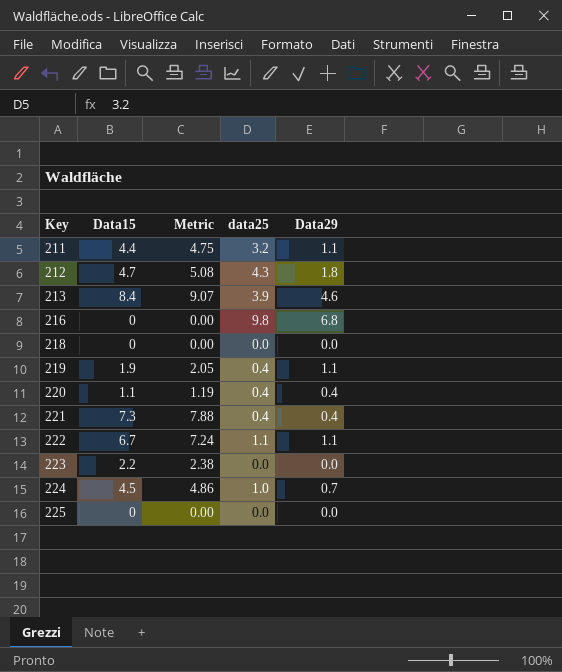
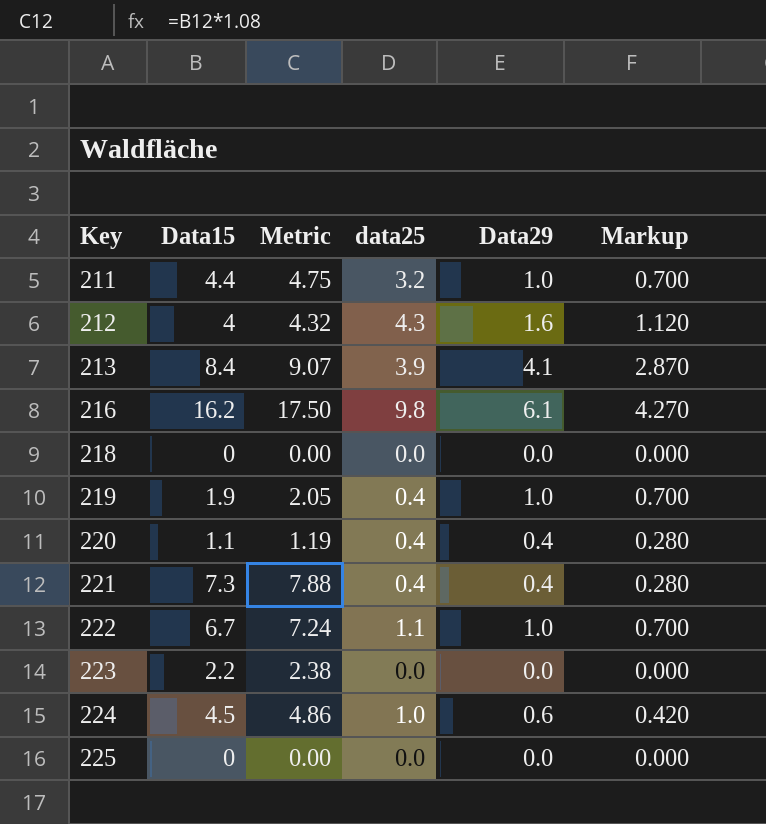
column Markup | formula: none -> [Data29] * 0.7
211 | Data29: 1.1 -> 1.0
212 | Data15: 4.7 -> 4
212 | Metric: 5.08 -> 4.32
212 | Data29: 1.8 -> 1.6
213 | Data29: 4.6 -> 4.1
216 | Data15: 0 -> 16.2
216 | Metric: 0.00 -> 17.50
216 | Data29: 6.8 -> 6.1
219 | Data29: 1.1 -> 1.0
222 | Data29: 1.1 -> 1.0
224 | Data29: 0.7 -> 0.6

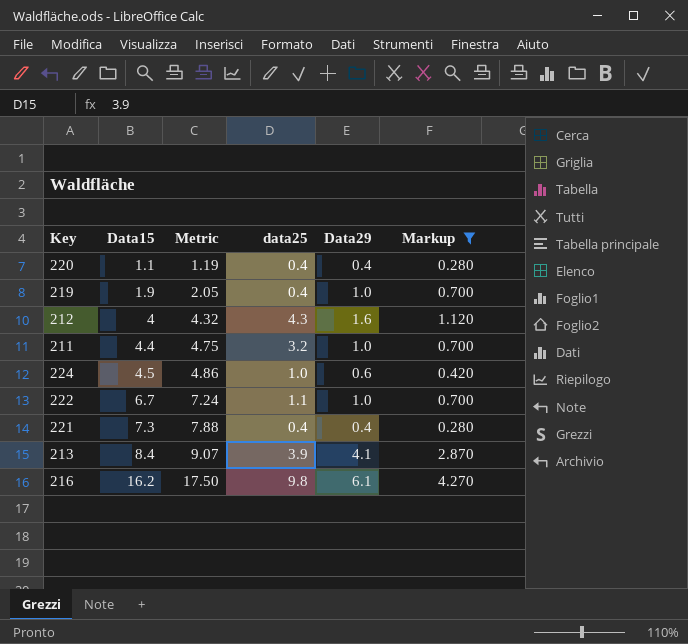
filter: none -> Markup != 0.000
row order: Key ascending -> Data15 ascending

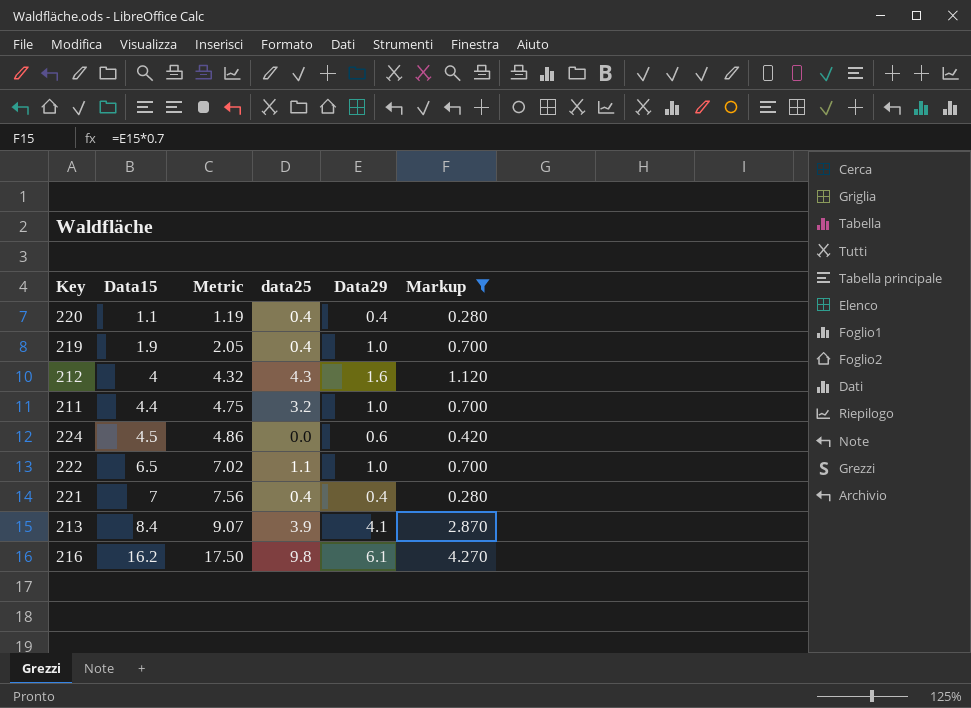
224 | data25: 1.0 -> 0.0
222 | Data15: 6.7 -> 6.5
222 | Metric: 7.24 -> 7.02
221 | Data15: 7.3 -> 7
221 | Metric: 7.88 -> 7.56

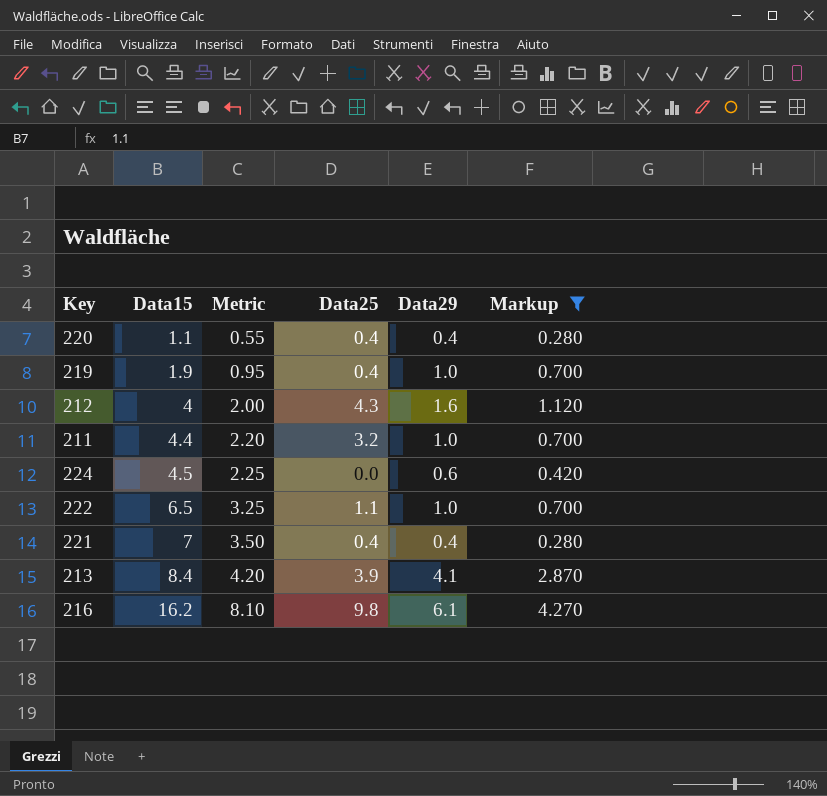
column Metric | formula: [Data15] * 1.08 -> [Data15] * 0.5
column name: data25 -> Data25

